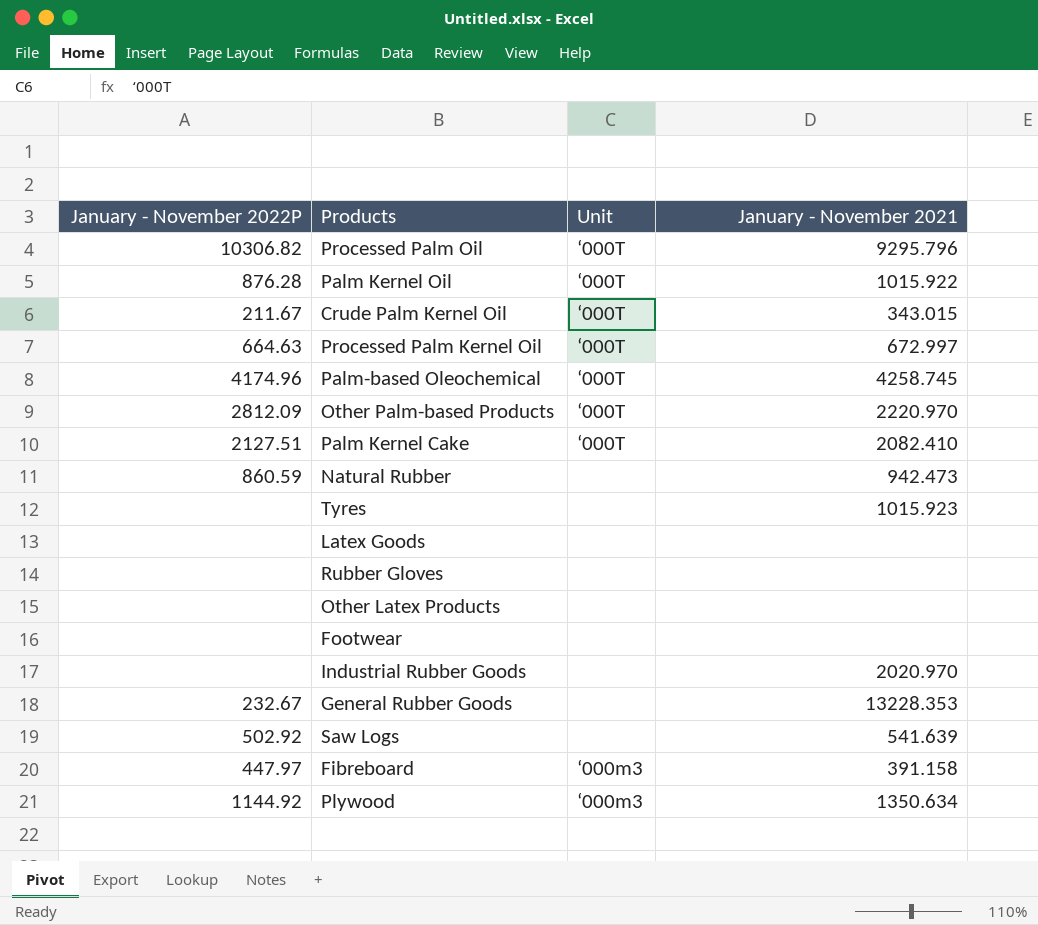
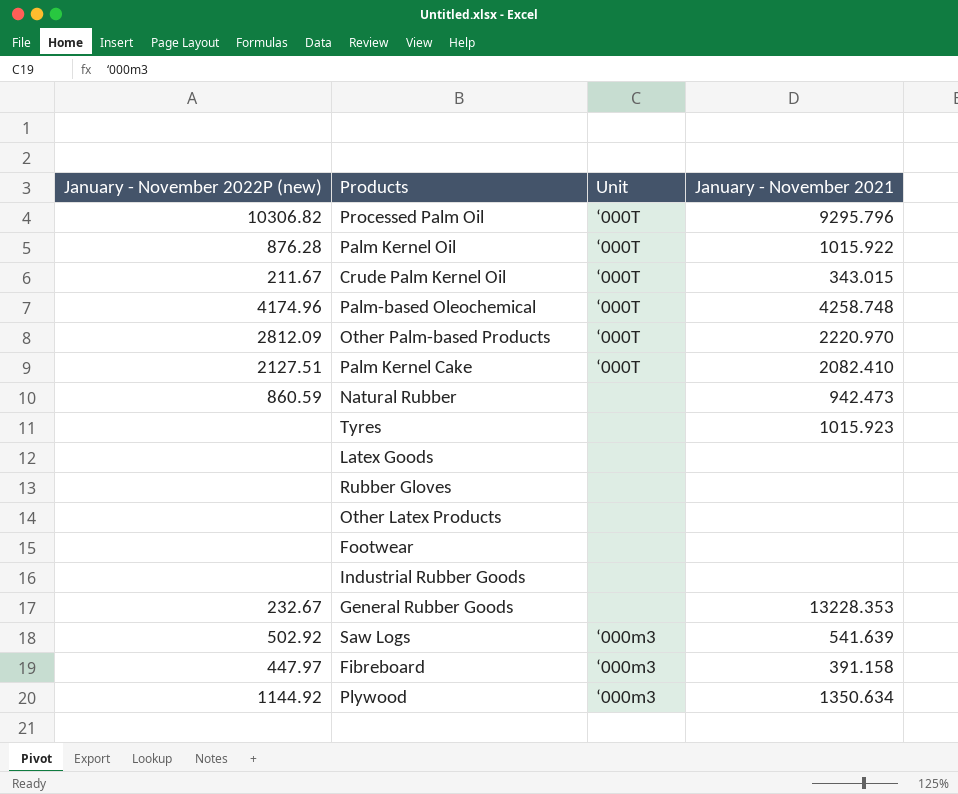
column name: January - November 2022P -> January - November 2022P (new)
row Processed Palm Kernel Oil: 664.63 | ‘000T | 672.997 -> none
Palm-based Oleochemical | January - November 2021: 4258.745 -> 4258.748
Industrial Rubber Goods | January - November 2021: 2020.970 -> none
Saw Logs | Unit: none -> ‘000m3

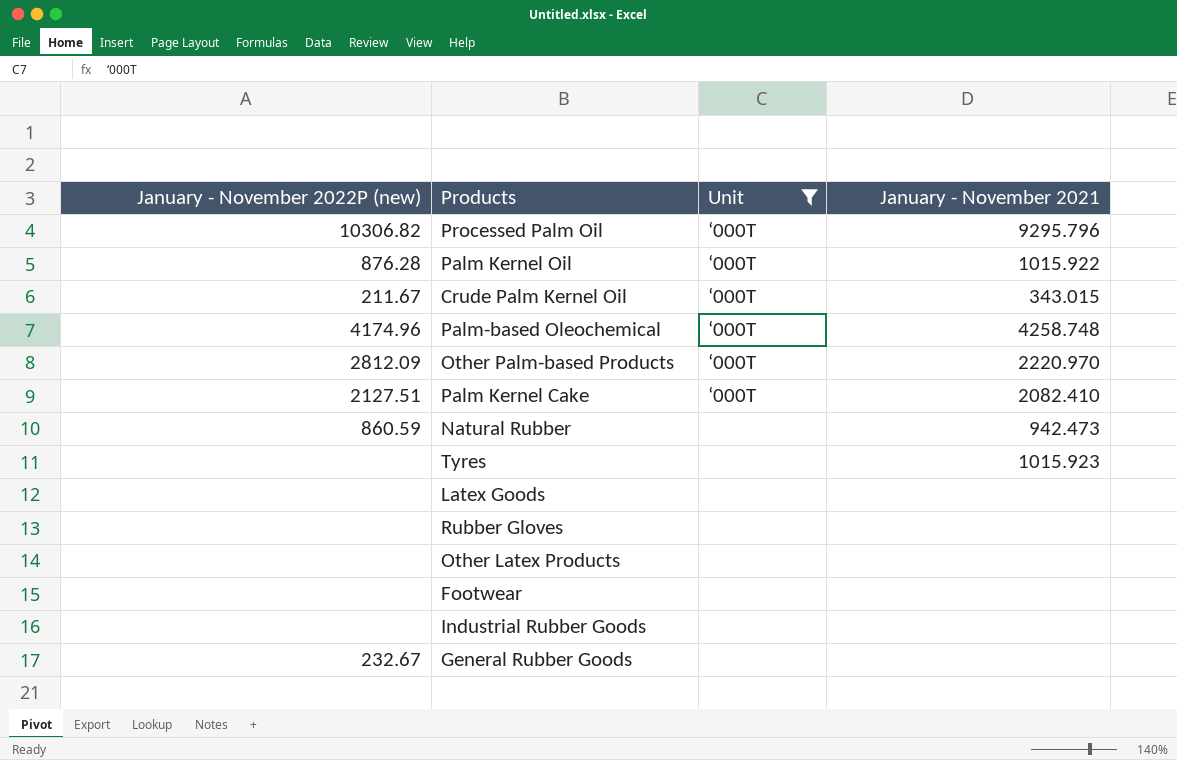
filter: none -> Unit != ‘000m3
General Rubber Goods | January - November 2021: 13228.353 -> none

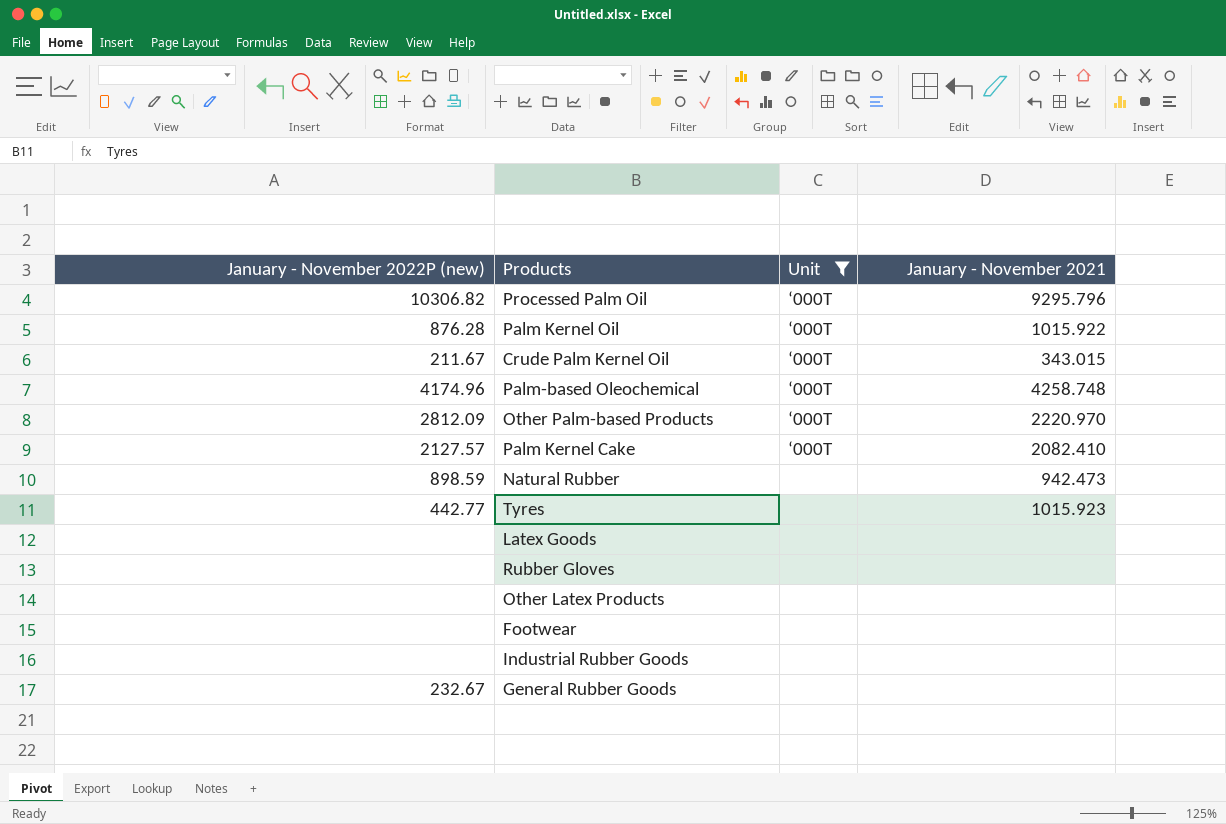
Palm Kernel Cake | January - November 2022P (new): 2127.51 -> 2127.57
Natural Rubber | January - November 2022P (new): 860.59 -> 898.59
Tyres | January - November 2022P (new): none -> 442.77

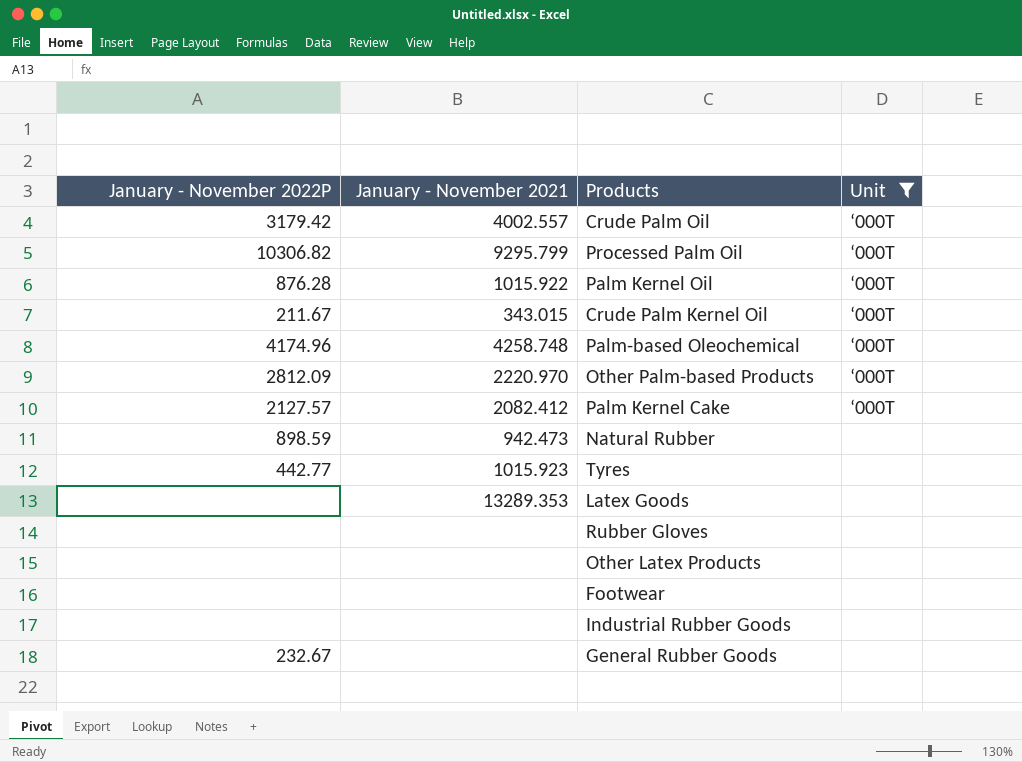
column name: January - November 2022P (new) -> January - November 2022P
column January - November 2021 | position: 4 -> 2
row Crude Palm Oil: none -> 3179.42 | 4002.557 | ‘000T
Processed Palm Oil | January - November 2021: 9295.796 -> 9295.799
Palm Kernel Cake | January - November 2021: 2082.410 -> 2082.412
Latex Goods | January - November 2021: none -> 13289.353

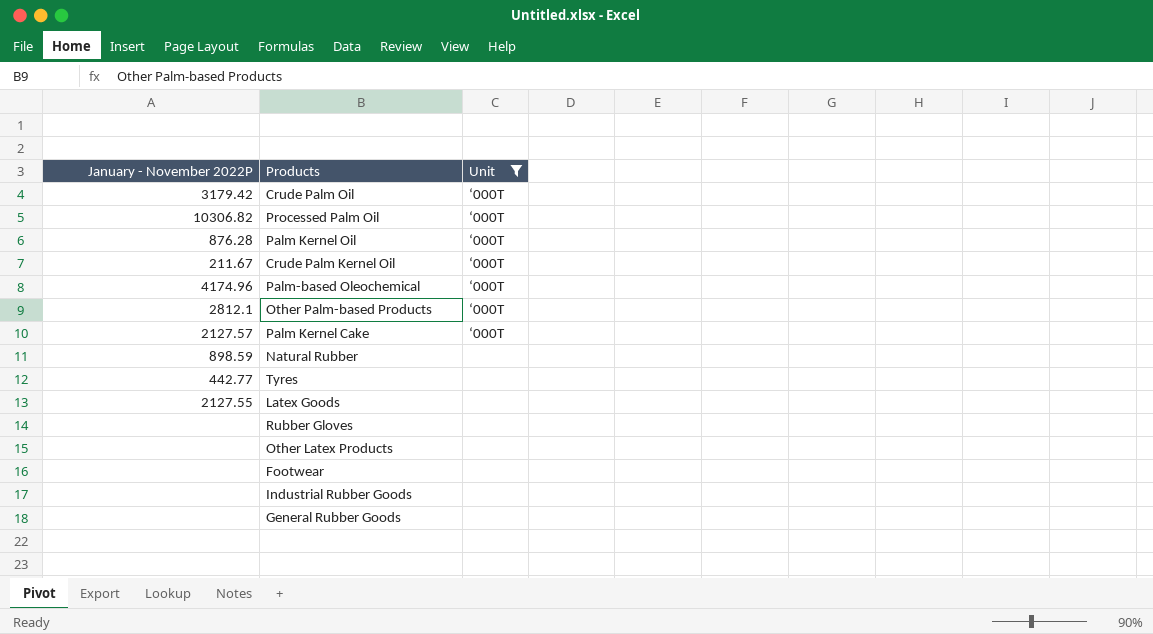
column January - November 2021 | position: 2 -> none
Other Palm-based Products | January - November 2022P: 2812.09 -> 2812.1
Latex Goods | January - November 2022P: none -> 2127.55
General Rubber Goods | January - November 2022P: 232.67 -> none

